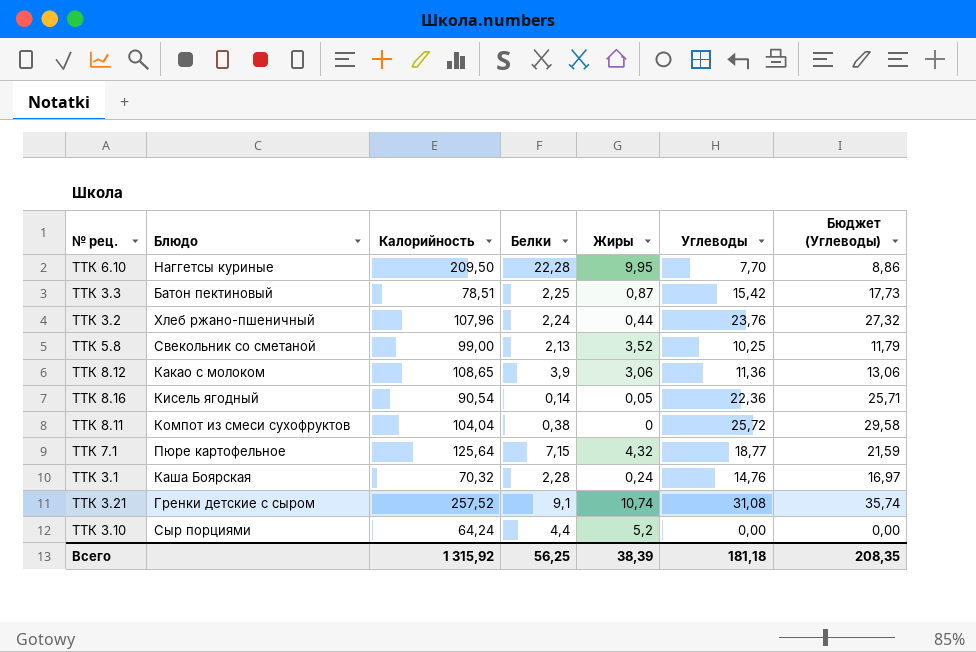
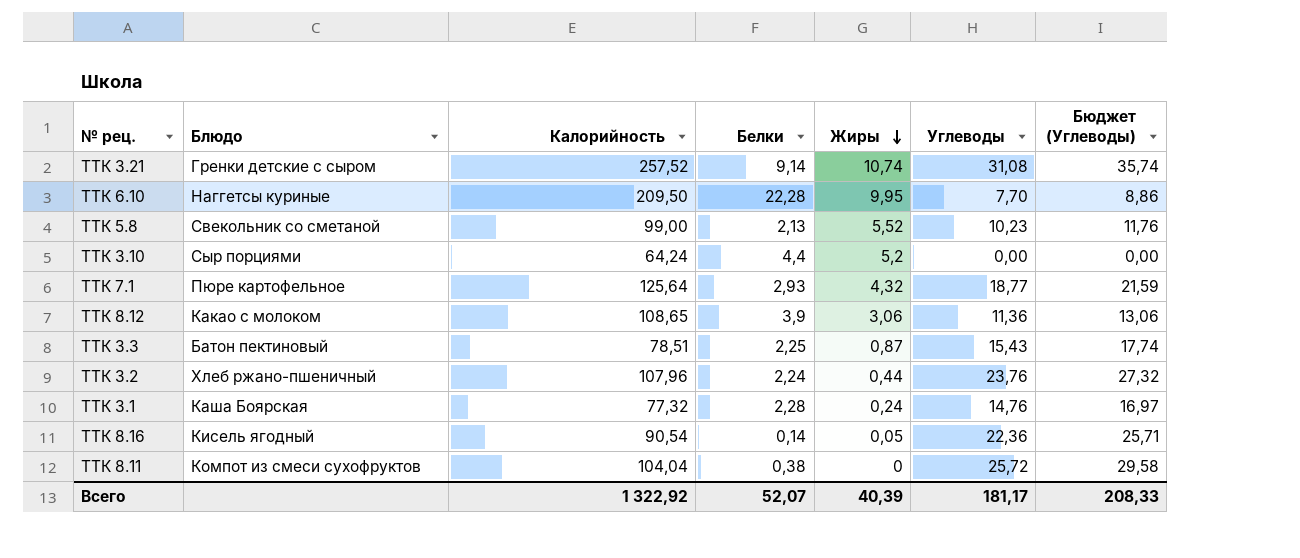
row order: none -> Жиры descending
ТТК 3.21 | Белки: 9,1 -> 9,14
ТТК 5.8 | Жиры: 3,52 -> 5,52
ТТК 5.8 | Углеводы: 10,25 -> 10,23
ТТК 5.8 | Бюджет (Углеводы): 11,79 -> 11,76
ТТК 7.1 | Белки: 7,15 -> 2,93
ТТК 3.3 | Углеводы: 15,42 -> 15,43
ТТК 3.3 | Бюджет (Углеводы): 17,73 -> 17,74
ТТК 3.1 | Калорийность: 70,32 -> 77,32
Всего | Калорийность: 1 315,92 -> 1 322,92
Всего | Белки: 56,25 -> 52,07
Всего | Жиры: 38,39 -> 40,39
Всего | Углеводы: 181,18 -> 181,17
Всего | Бюджет (Углеводы): 208,35 -> 208,33

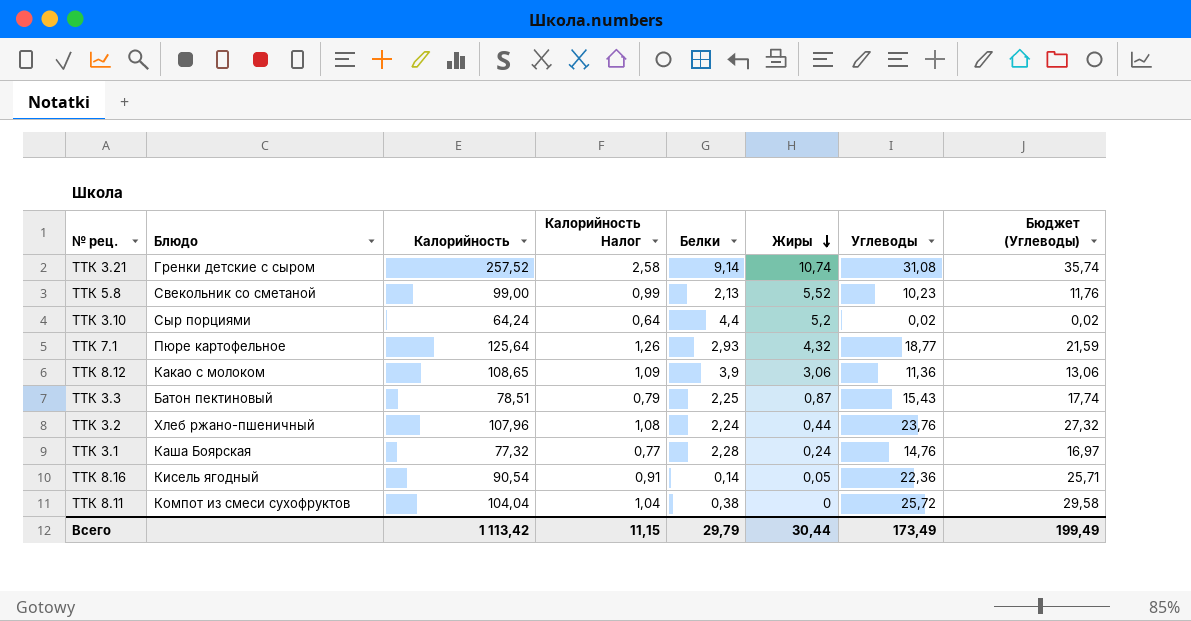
column Калорийность Налог | formula: none -> [Калорийность] * 0,01
row ТТК 6.10: Наггетсы куриные | 209,50 | 22,28 | 9,95 | 7,70 | 8,86 -> none
ТТК 3.10 | Углеводы: 0,00 -> 0,02
ТТК 3.10 | Бюджет (Углеводы): 0,00 -> 0,02
Всего | Калорийность: 1 322,92 -> 1 113,42
Всего | Белки: 52,07 -> 29,79
Всего | Жиры: 40,39 -> 30,44
Всего | Углеводы: 181,17 -> 173,49
Всего | Бюджет (Углеводы): 208,33 -> 199,49

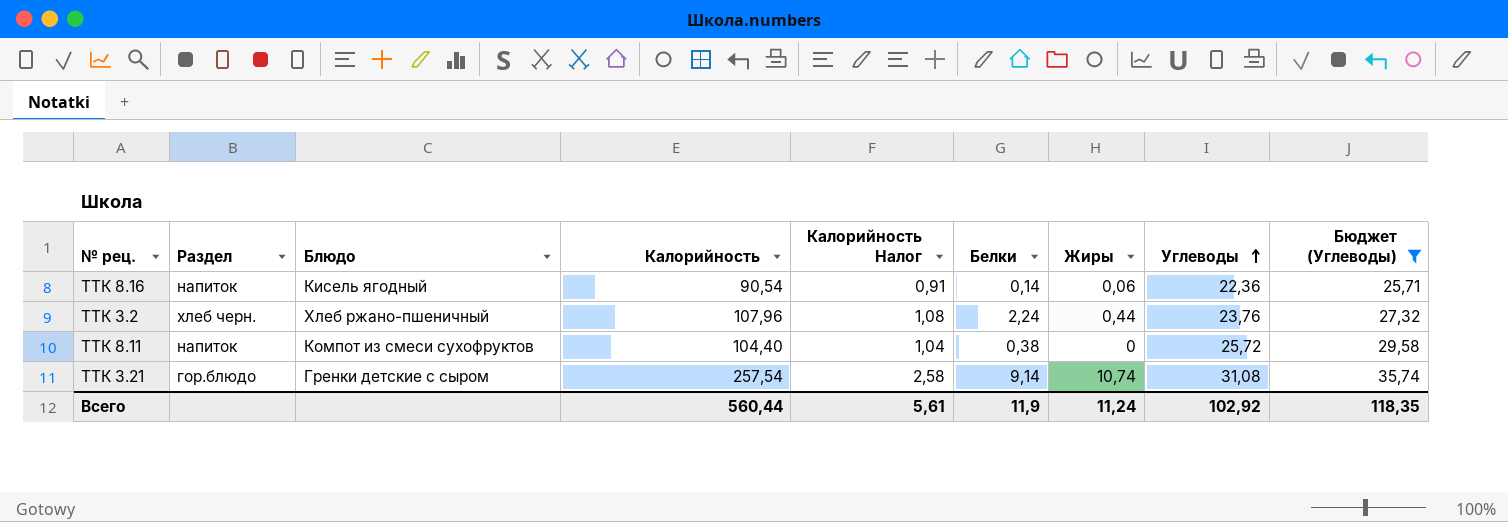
filter: none -> Бюджет (Углеводы) >= 25,71
row order: Жиры descending -> Углеводы ascending
column Раздел | position: none -> 2
ТТК 8.16 | Жиры: 0,05 -> 0,06
ТТК 8.11 | Калорийность: 104,04 -> 104,40
ТТК 3.21 | Калорийность: 257,52 -> 257,54
Всего | Калорийность: 1 113,42 -> 560,44
Всего | Калорийность Налог: 11,15 -> 5,61
Всего | Белки: 29,79 -> 11,9
Всего | Жиры: 30,44 -> 11,24
Всего | Углеводы: 173,49 -> 102,92
Всего | Бюджет (Углеводы): 199,49 -> 118,35

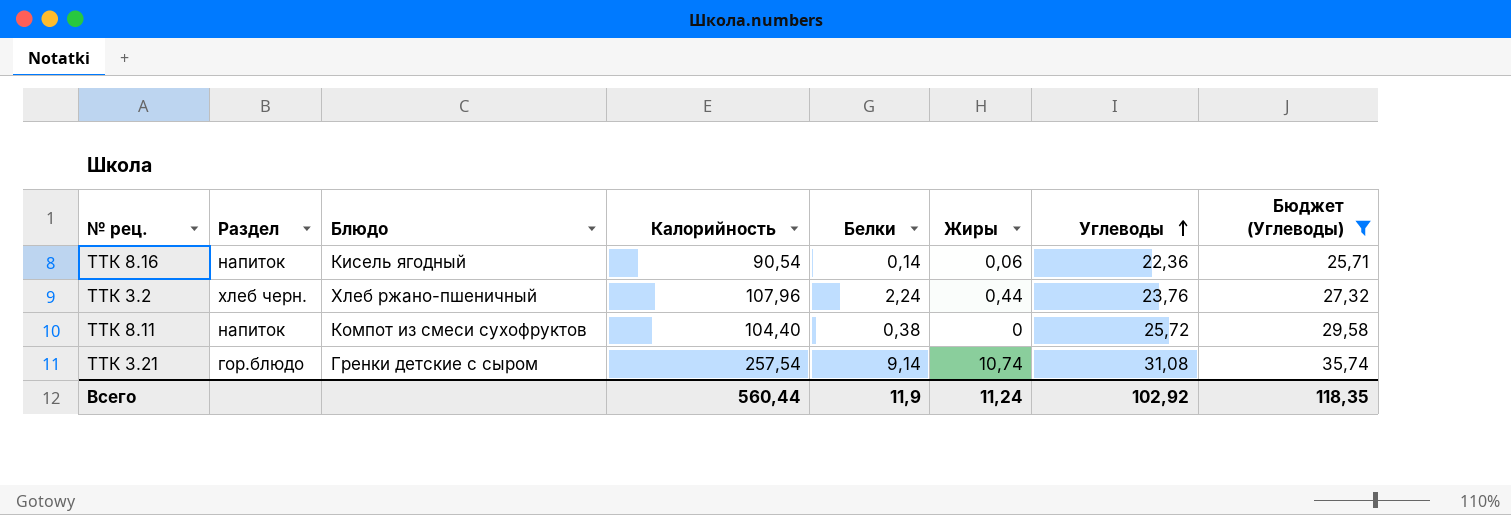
column Калорийность Налог | formula: [Калорийность] * 0,01 -> none

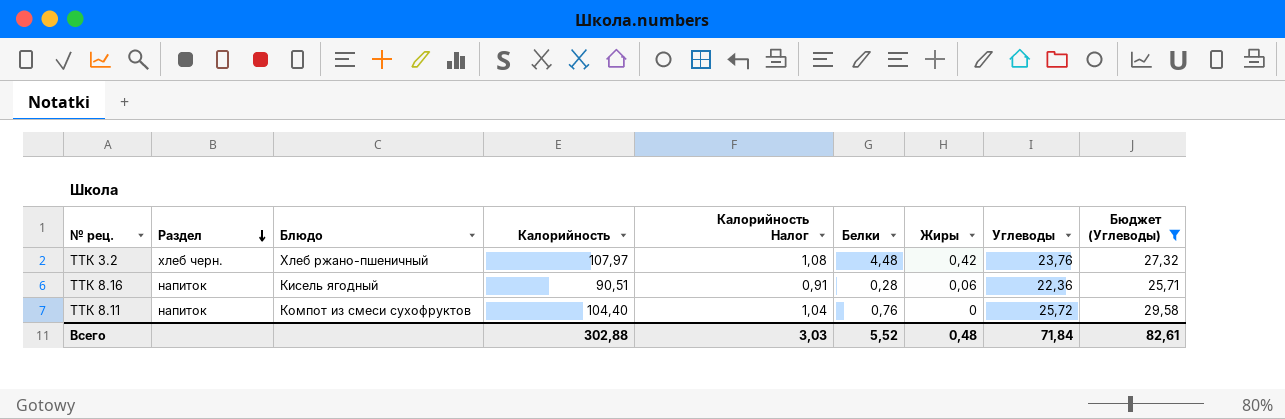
row order: Углеводы ascending -> Раздел descending
column Калорийность Налог | formula: none -> [Калорийность] * 0,01
row ТТК 3.21: гор.блюдо | Гренки детские с сыром | 257,54 | 9,14 | 10,74 | 31,08 | 35,74 -> none
ТТК 3.2 | Калорийность: 107,96 -> 107,97
ТТК 3.2 | Белки: 2,24 -> 4,48
ТТК 3.2 | Жиры: 0,44 -> 0,42
ТТК 8.16 | Калорийность: 90,54 -> 90,51
ТТК 8.16 | Белки: 0,14 -> 0,28
ТТК 8.11 | Белки: 0,38 -> 0,76
Всего | Калорийность: 560,44 -> 302,88
Всего | Белки: 11,9 -> 5,52
Всего | Жиры: 11,24 -> 0,48
Всего | Углеводы: 102,92 -> 71,84
Всего | Бюджет (Углеводы): 118,35 -> 82,61

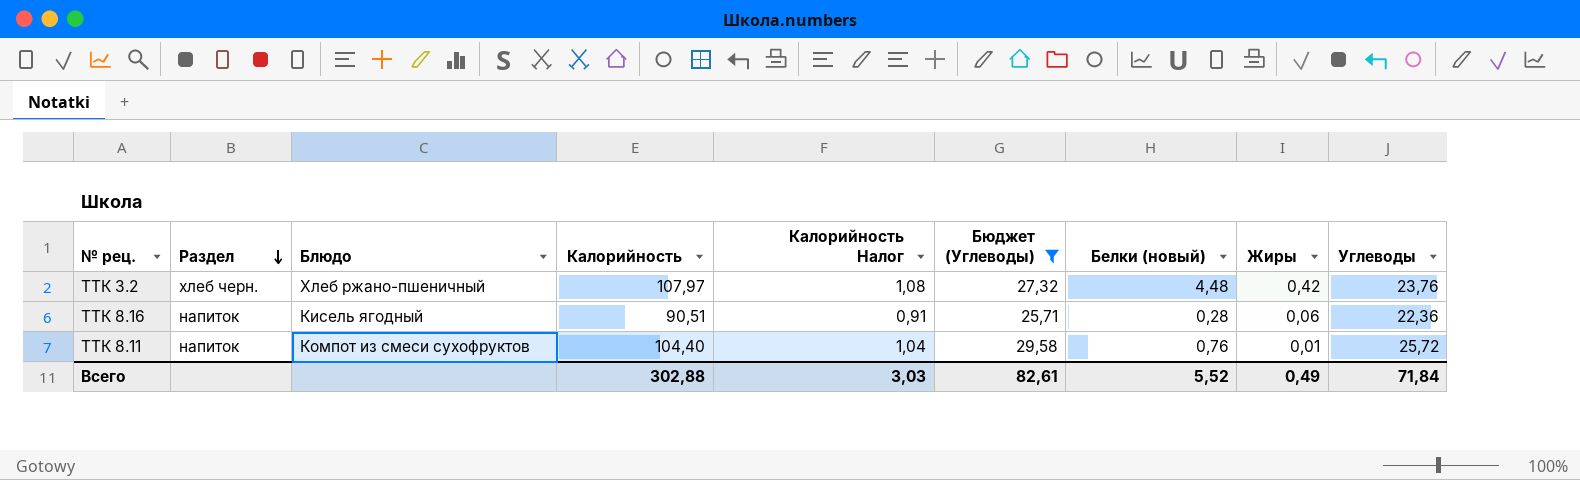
column Бюджет (Углеводы) | position: 9 -> 6
column name: Белки -> Белки (новый)
ТТК 8.11 | Жиры: 0 -> 0,01
Всего | Жиры: 0,48 -> 0,49

